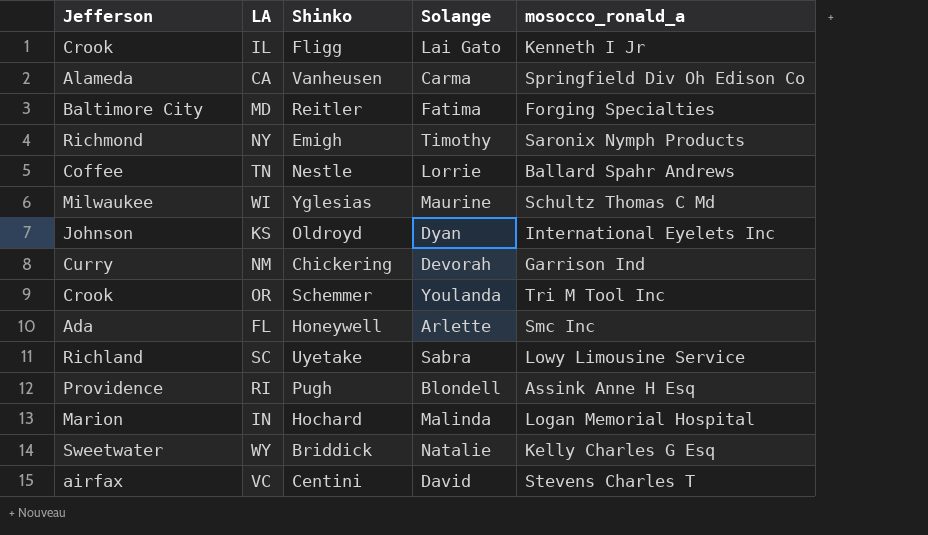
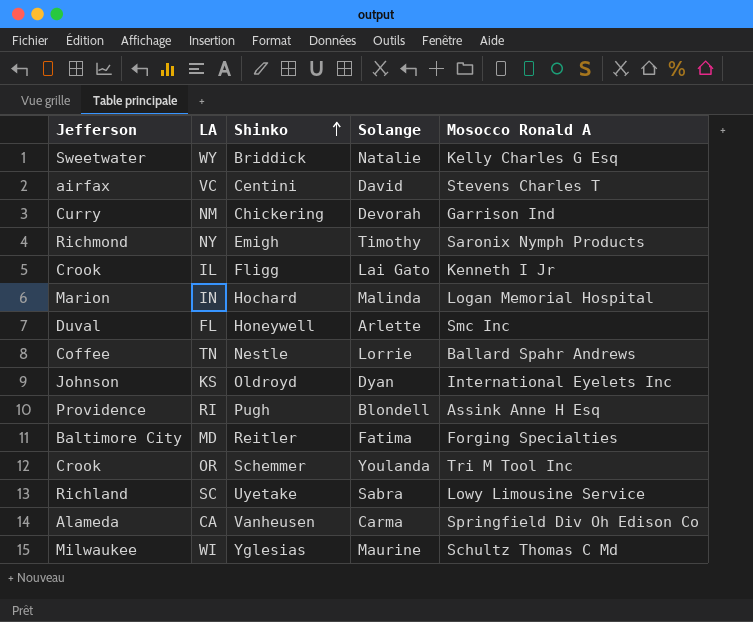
row order: none -> Shinko ascending
column name: mosocco_ronald_a -> Mosocco Ronald A
FL | Jefferson: Ada -> Duval

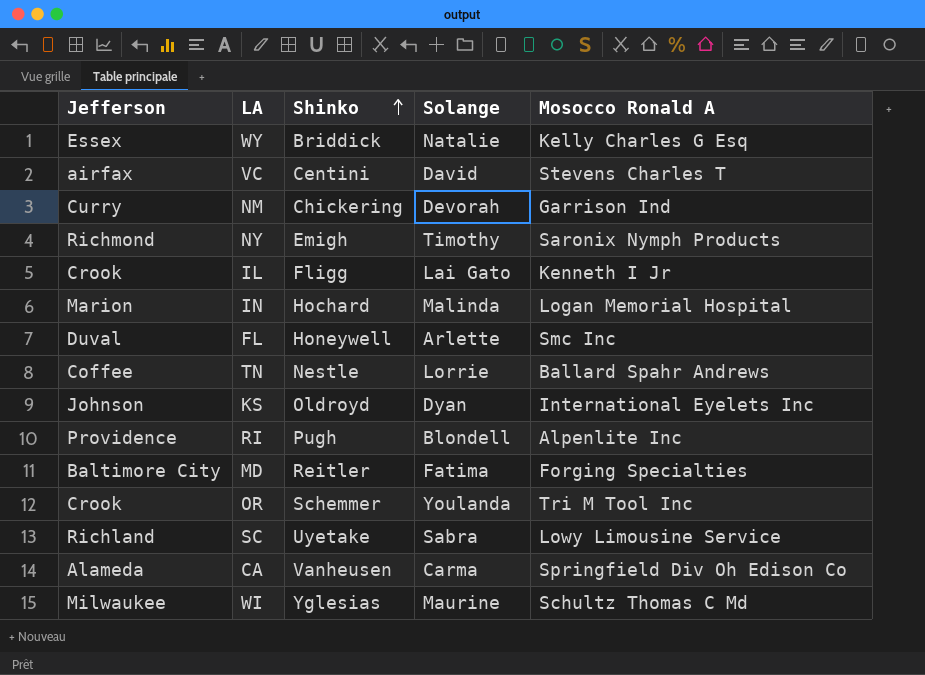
WY | Jefferson: Sweetwater -> Essex
RI | Mosocco Ronald A: Assink Anne H Esq -> Alpenlite Inc

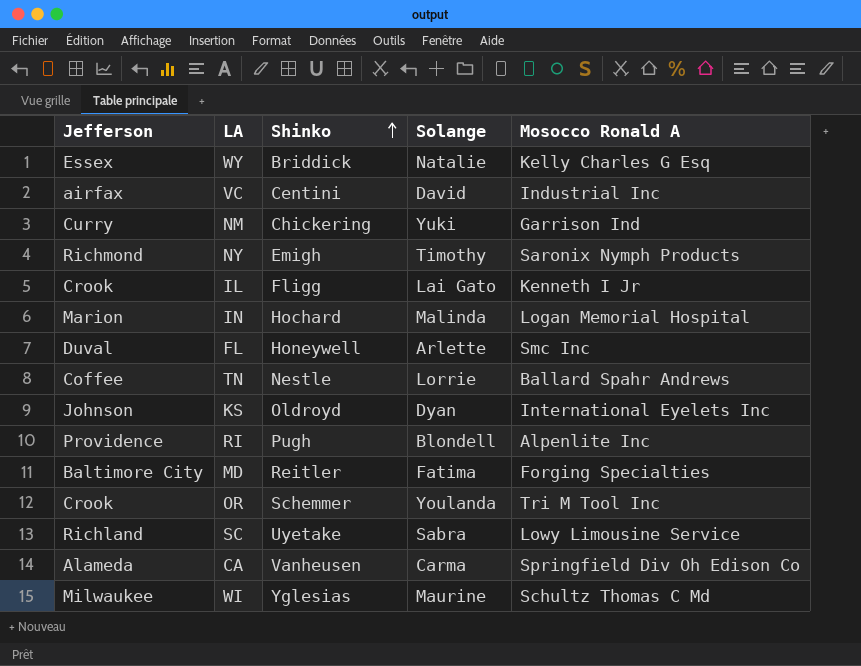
VC | Mosocco Ronald A: Stevens Charles T -> Industrial Inc
NM | Solange: Devorah -> Yuki

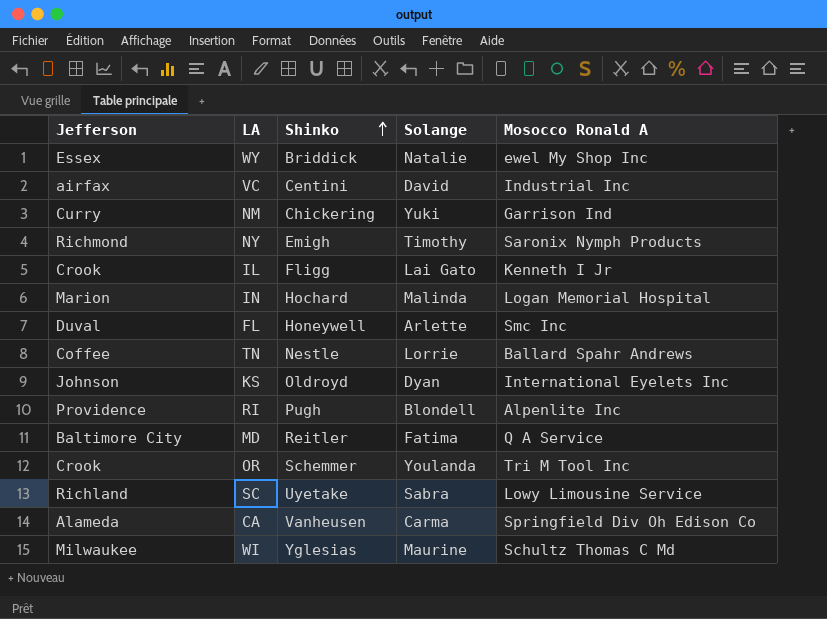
WY | Mosocco Ronald A: Kelly Charles G Esq -> ewel My Shop Inc
MD | Mosocco Ronald A: Forging Specialties -> Q A Service

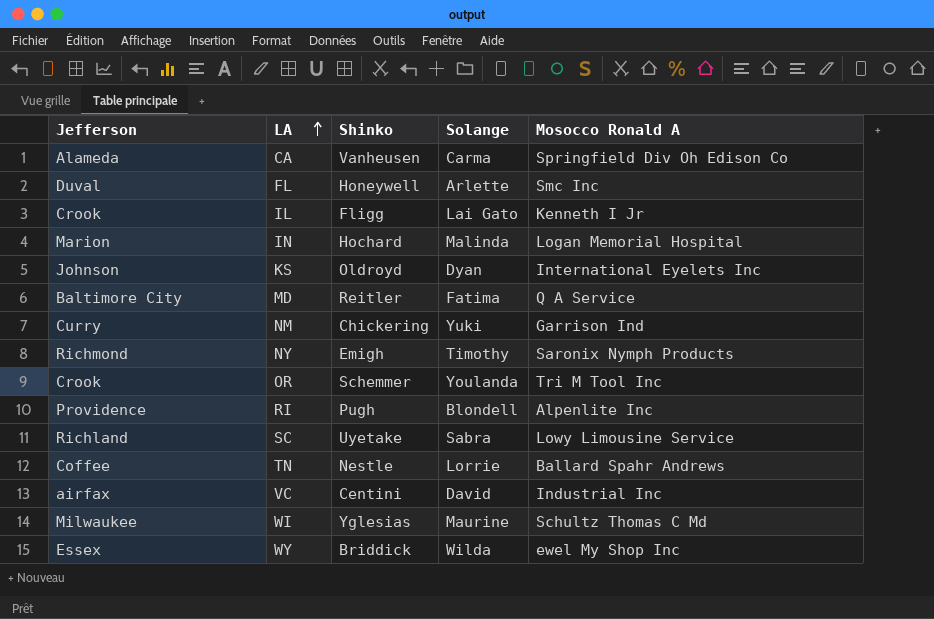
row order: Shinko ascending -> LA ascending
WY | Solange: Natalie -> Wilda

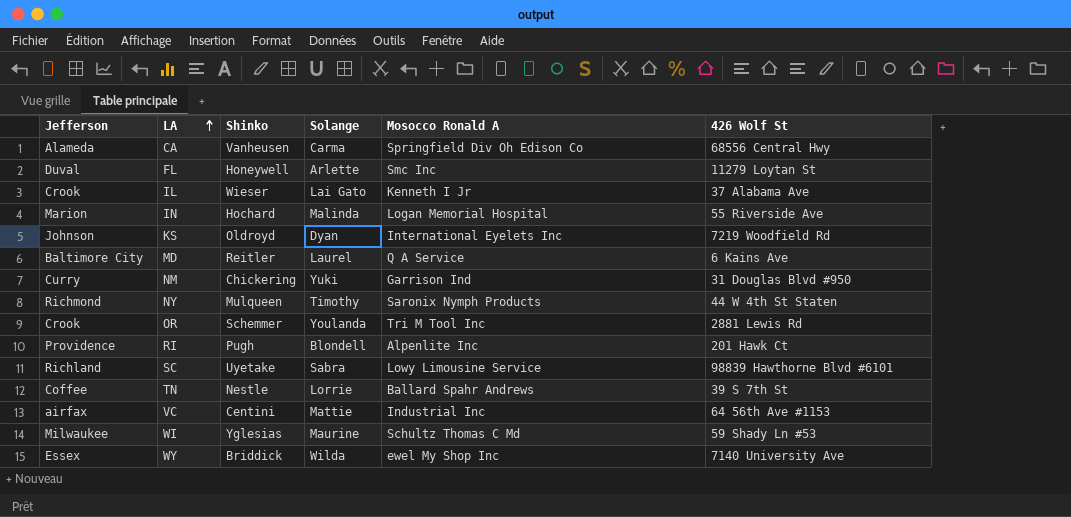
column 426 Wolf St | position: none -> 6
IL | Shinko: Fligg -> Wieser
MD | Solange: Fatima -> Laurel
NY | Shinko: Emigh -> Mulqueen
VC | Solange: David -> Mattie

